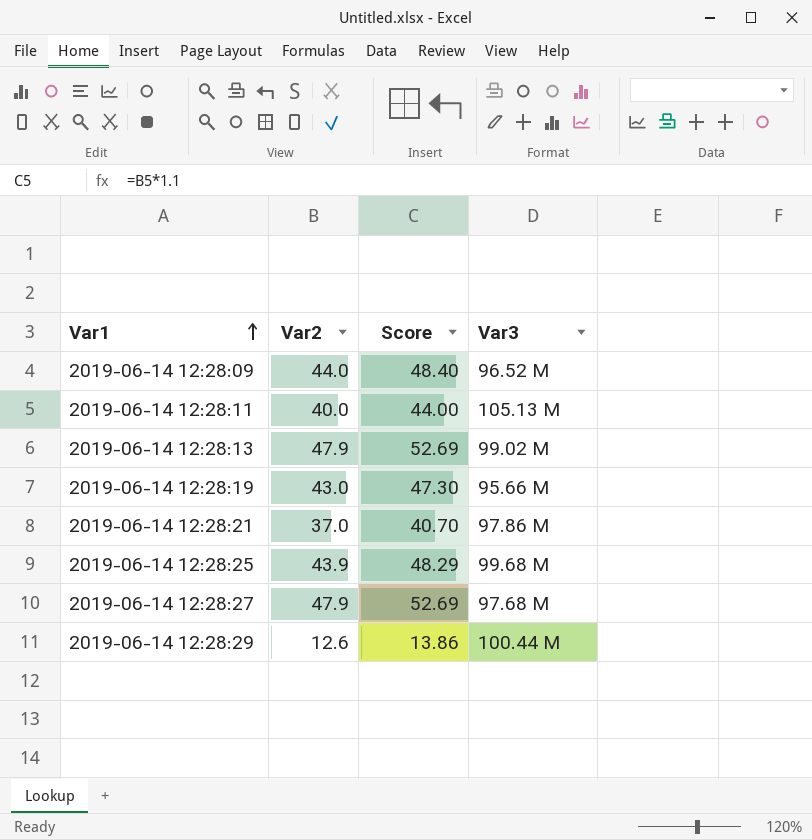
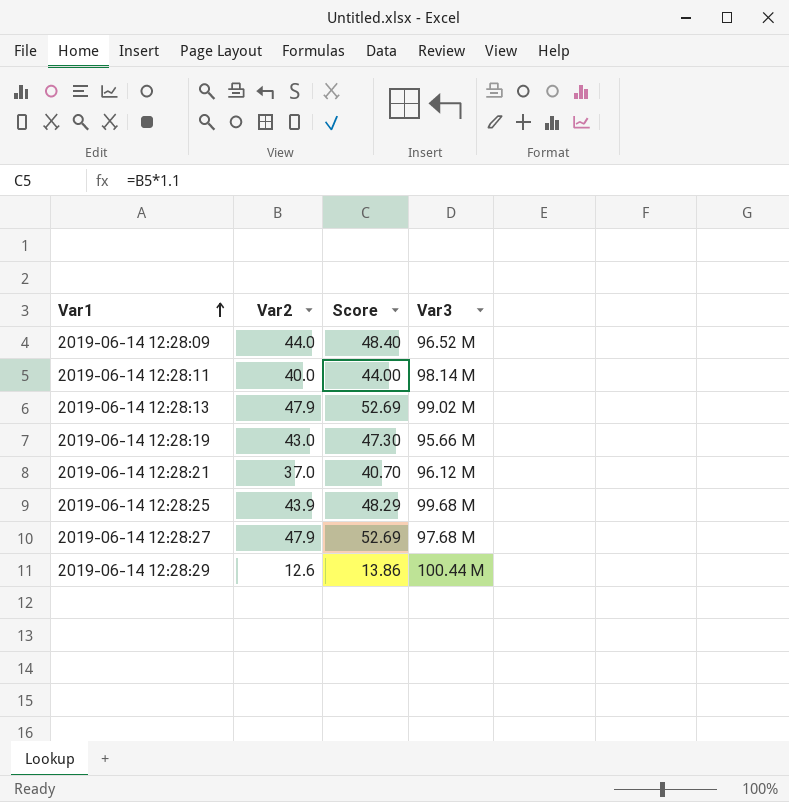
2019-06-14 12:28:11 | Var3: 105.13 M -> 98.14 M
2019-06-14 12:28:21 | Var3: 97.86 M -> 96.12 M

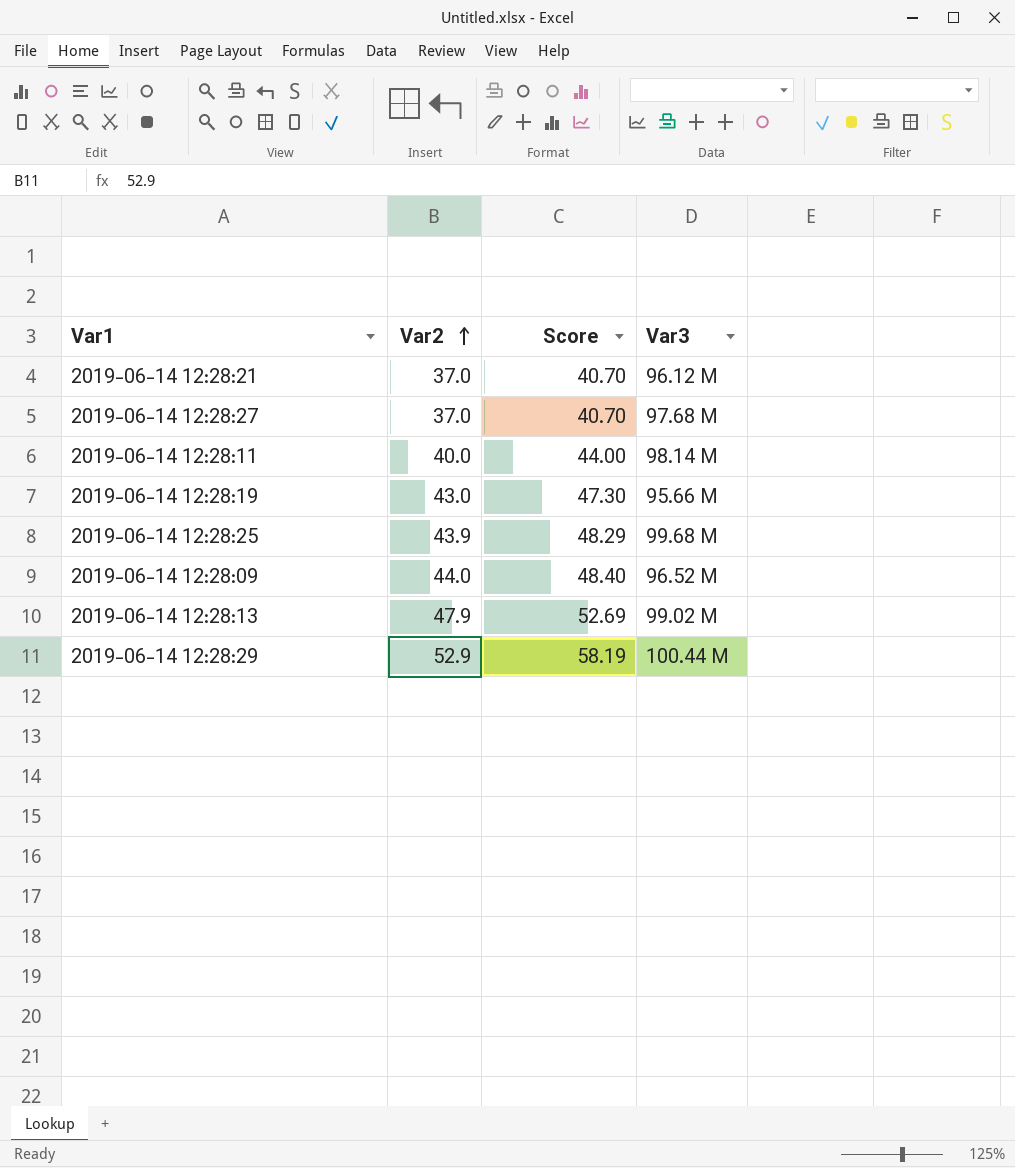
row order: Var1 ascending -> Var2 ascending
2019-06-14 12:28:27 | Var2: 47.9 -> 37.0
2019-06-14 12:28:27 | Score: 52.69 -> 40.70
2019-06-14 12:28:29 | Var2: 12.6 -> 52.9
2019-06-14 12:28:29 | Score: 13.86 -> 58.19

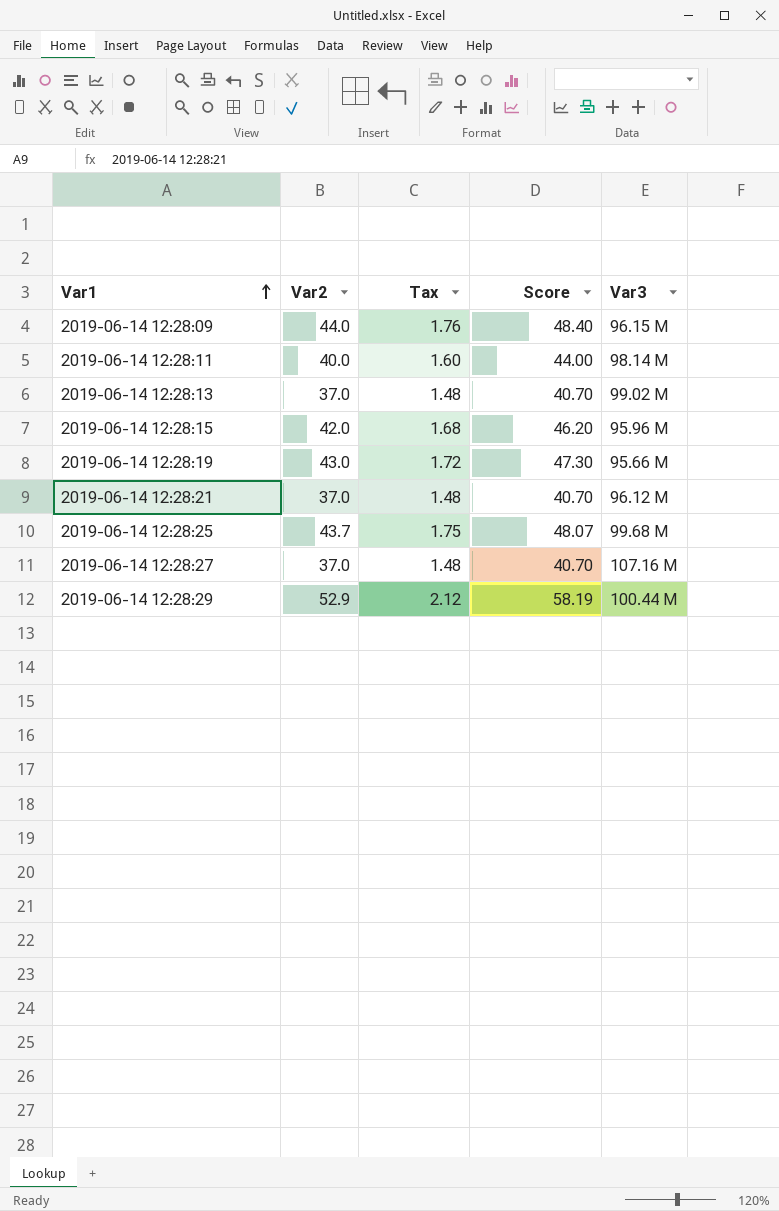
row order: Var2 ascending -> Var1 ascending
column Tax | formula: none -> [Var2] * 0.04
2019-06-14 12:28:09 | Var3: 96.52 M -> 96.15 M
2019-06-14 12:28:13 | Var2: 47.9 -> 37.0
2019-06-14 12:28:13 | Score: 52.69 -> 40.70
row 2019-06-14 12:28:15: none -> 42.0 | 1.68 | 46.20 | 95.96 M
2019-06-14 12:28:25 | Var2: 43.9 -> 43.7
2019-06-14 12:28:25 | Score: 48.29 -> 48.07
2019-06-14 12:28:27 | Var3: 97.68 M -> 107.16 M

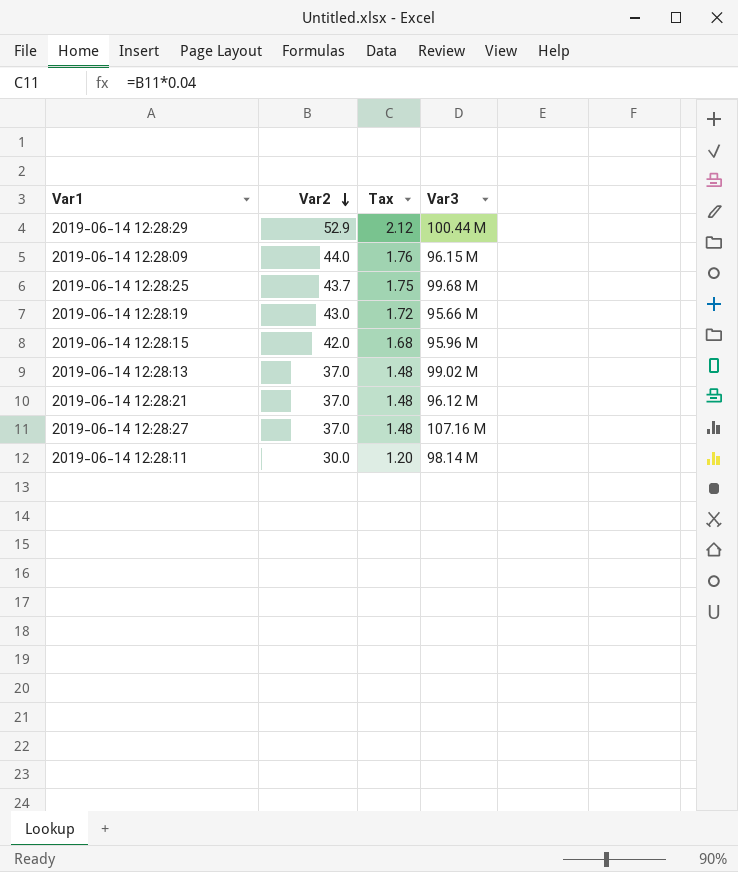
row order: Var1 ascending -> Var2 descending
column Score | formula: [Var2] * 1.1 -> none
2019-06-14 12:28:11 | Var2: 40.0 -> 30.0
2019-06-14 12:28:11 | Tax: 1.60 -> 1.20

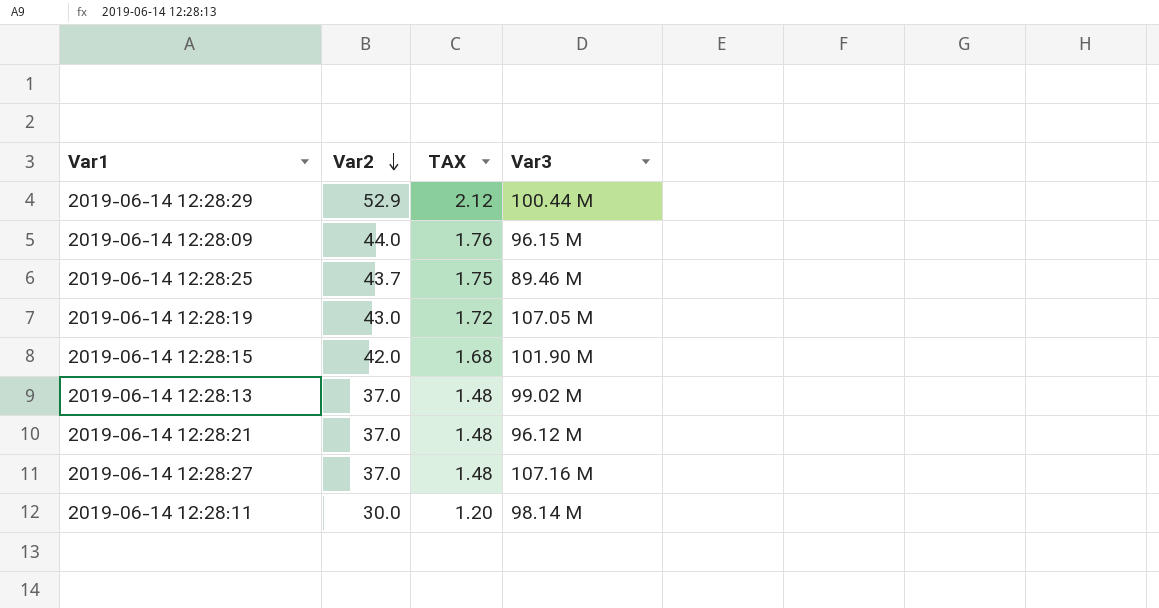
column name: Tax -> TAX
2019-06-14 12:28:25 | Var3: 99.68 M -> 89.46 M
2019-06-14 12:28:19 | Var3: 95.66 M -> 107.05 M
2019-06-14 12:28:15 | Var3: 95.96 M -> 101.90 M

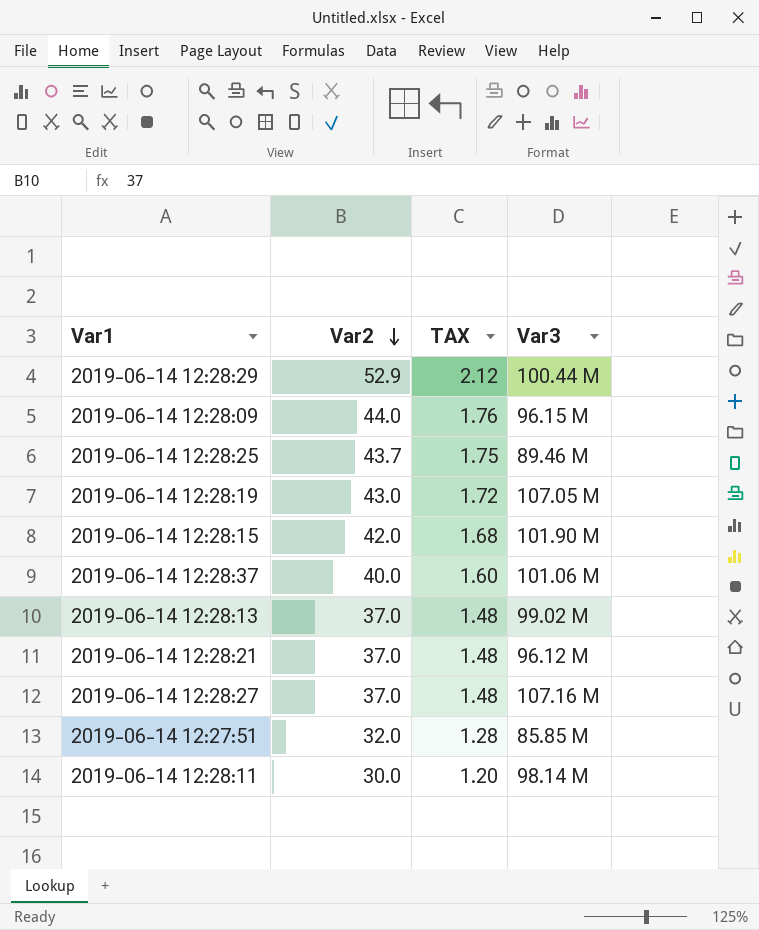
row 2019-06-14 12:28:37: none -> 40.0 | 1.60 | 101.06 M
row 2019-06-14 12:27:51: none -> 32.0 | 1.28 | 85.85 M

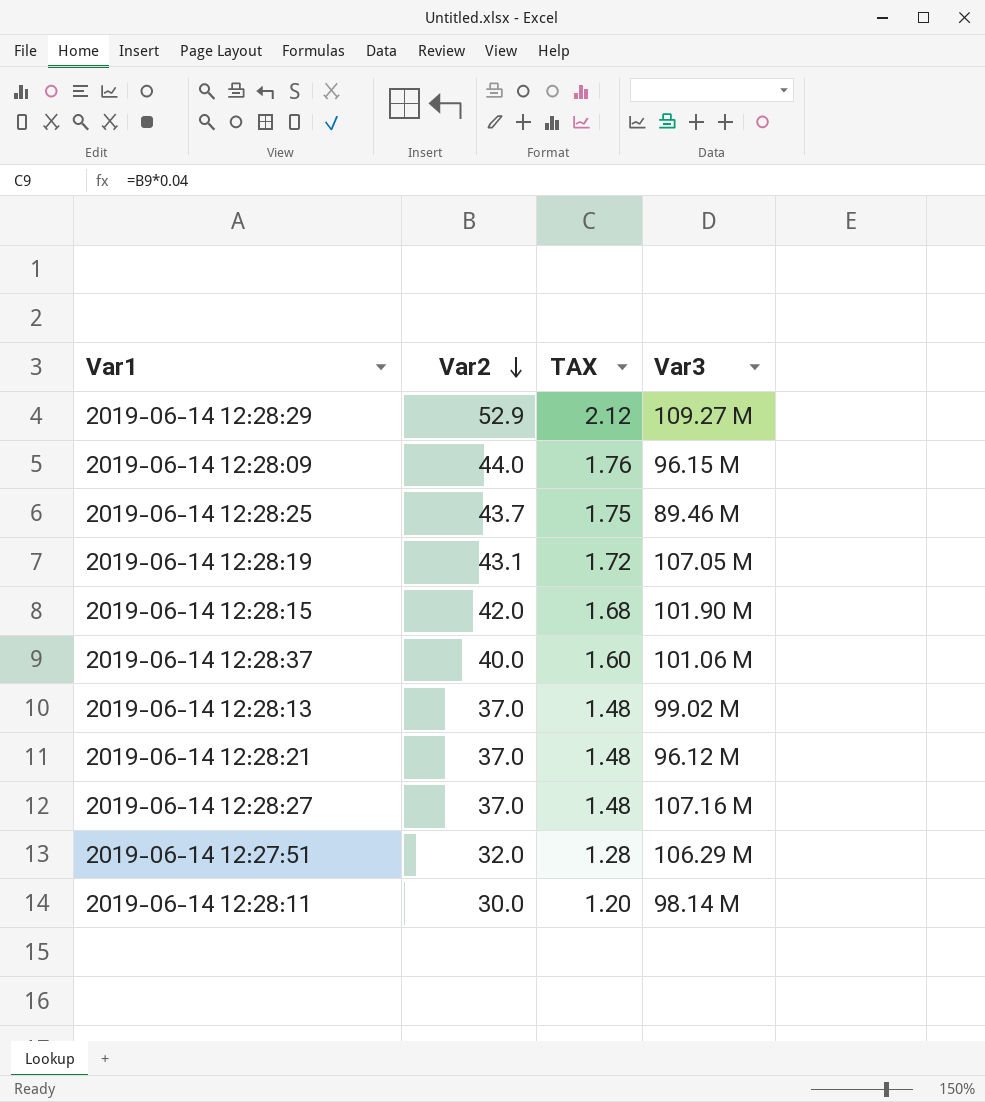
2019-06-14 12:28:29 | Var3: 100.44 M -> 109.27 M
2019-06-14 12:28:19 | Var2: 43.0 -> 43.1
2019-06-14 12:27:51 | Var3: 85.85 M -> 106.29 M

